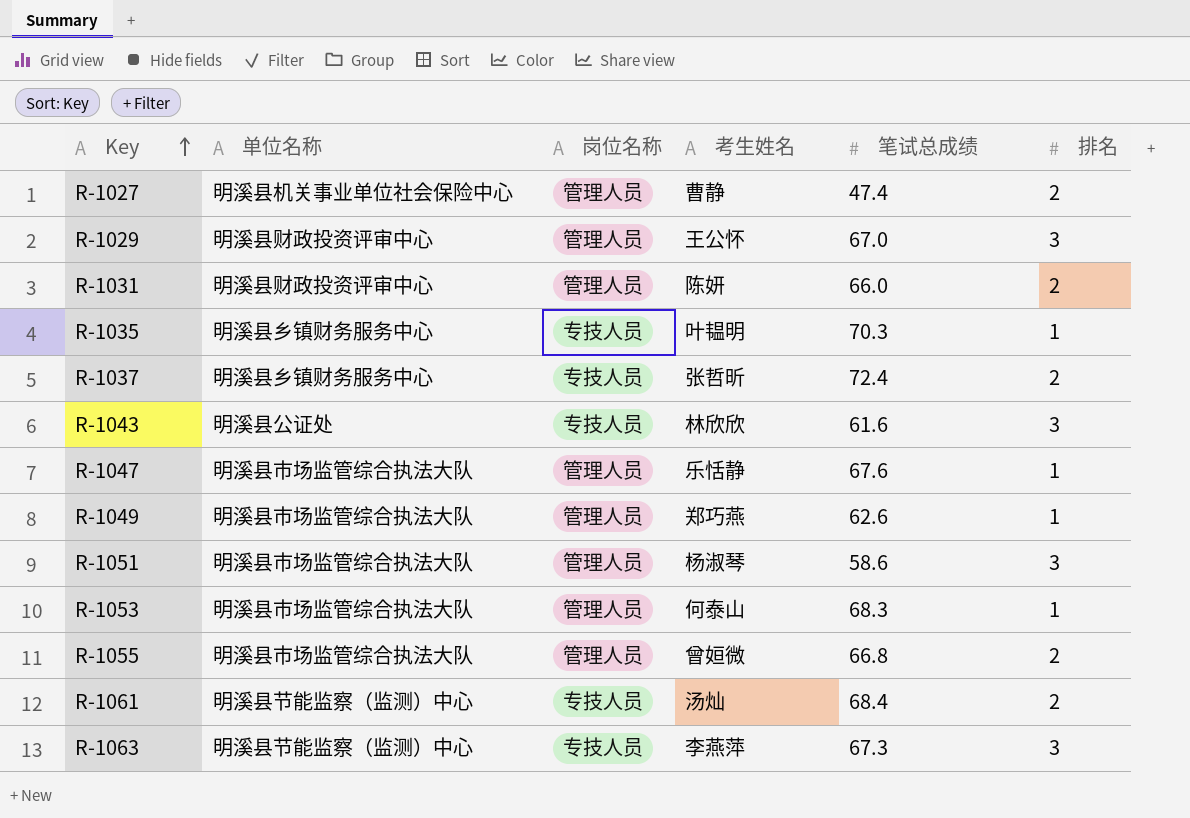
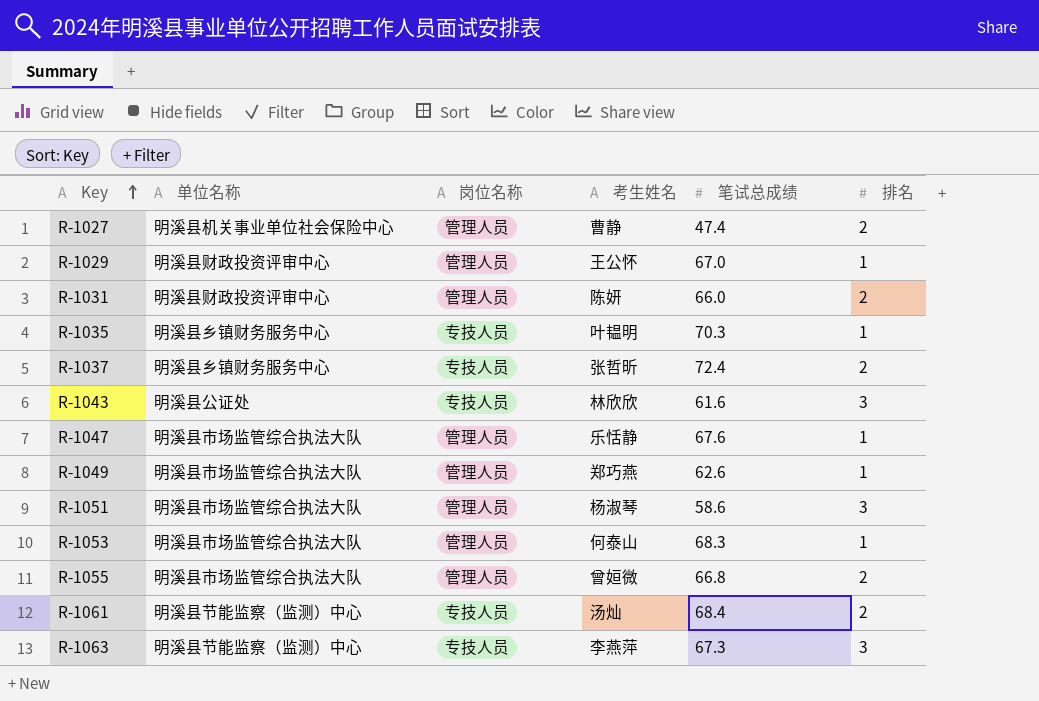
R-1029 | 排名: 3 -> 1

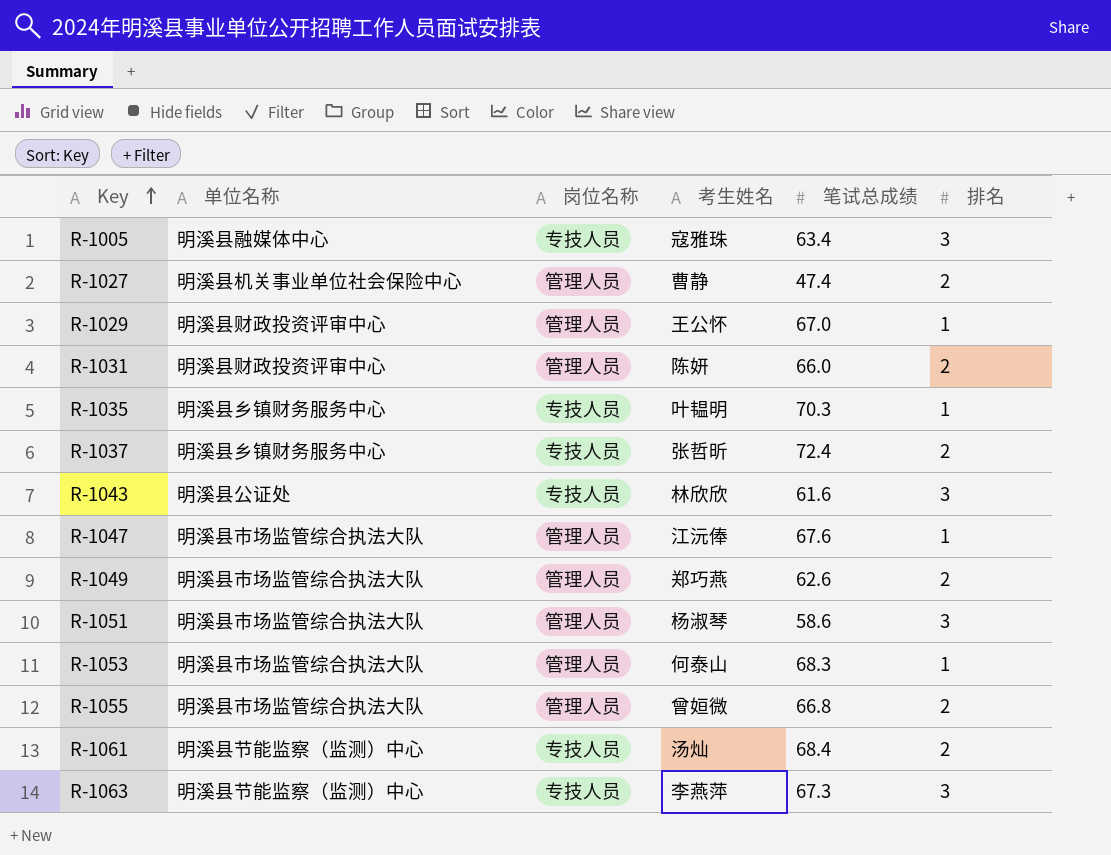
row R-1005: none -> 明溪县融媒体中心 | 专技人员 | 寇雅珠 | 63.4 | 3
R-1047 | 考生姓名: 乐恬静 -> 江沅俸
R-1049 | 排名: 1 -> 2

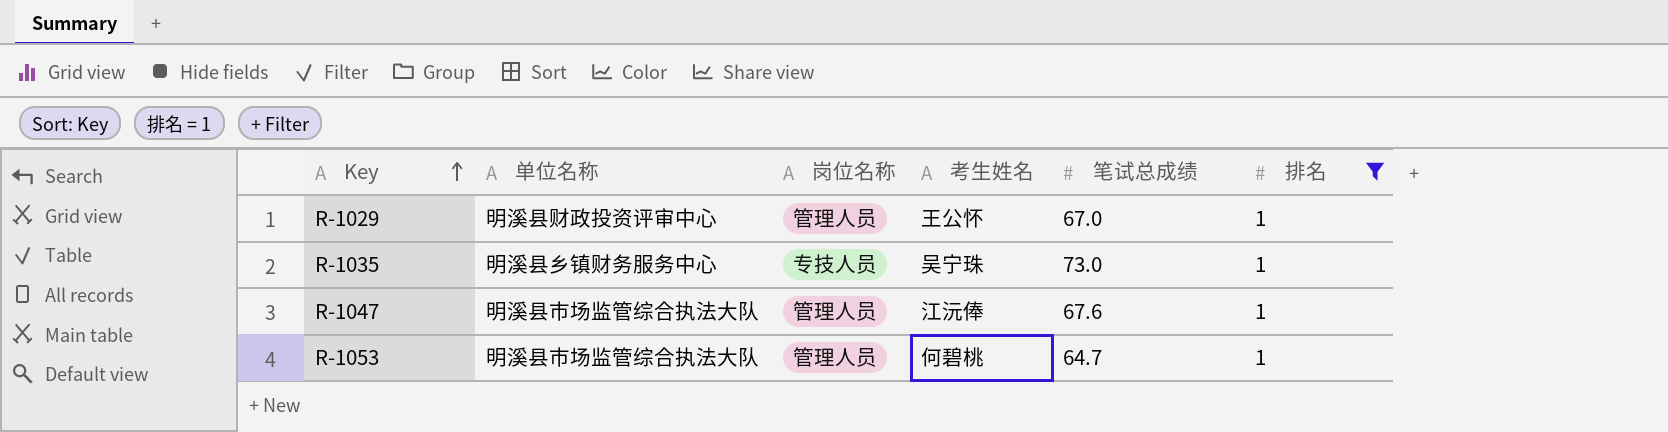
filter: none -> 排名 = 1
R-1035 | 考生姓名: 叶韫明 -> 吴宁珠
R-1035 | 笔试总成绩: 70.3 -> 73.0
R-1053 | 考生姓名: 何泰山 -> 何碧桃
R-1053 | 笔试总成绩: 68.3 -> 64.7

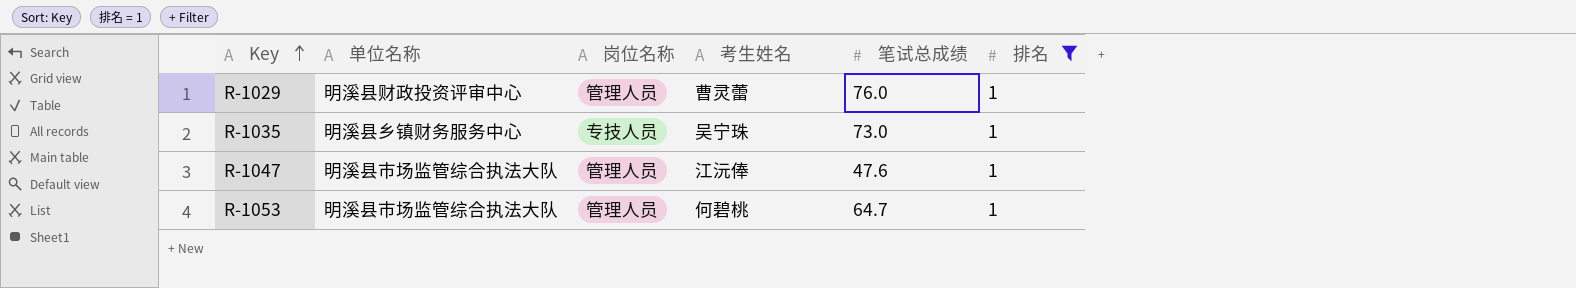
R-1029 | 考生姓名: 王公怀 -> 曹灵蕾
R-1029 | 笔试总成绩: 67.0 -> 76.0
R-1047 | 笔试总成绩: 67.6 -> 47.6

